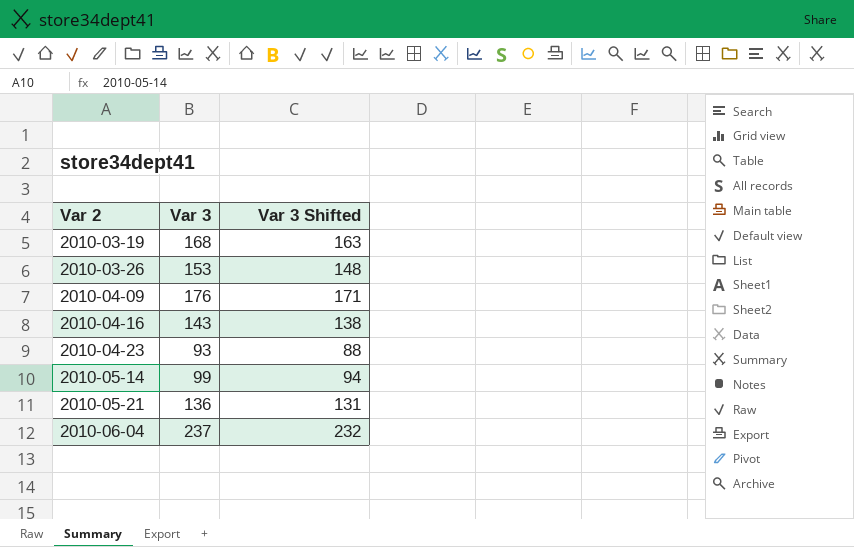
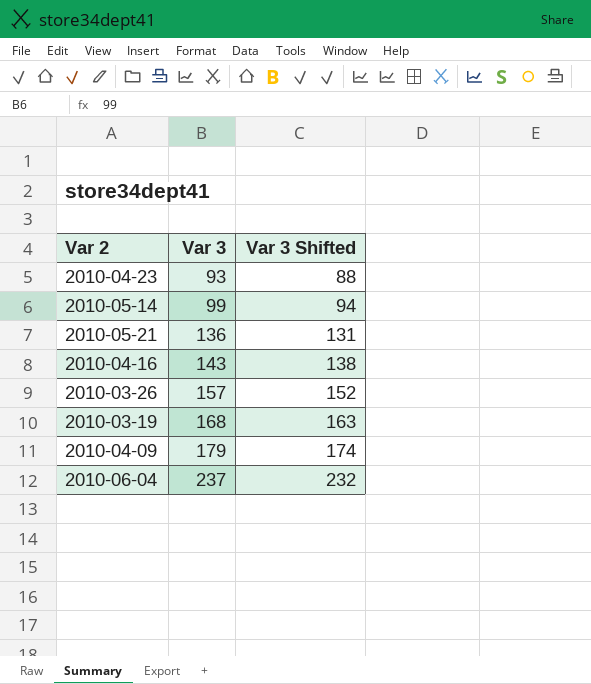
row order: Var 2 ascending -> Var 3 ascending
2010-03-26 | Var 3: 153 -> 157
2010-03-26 | Var 3 Shifted: 148 -> 152
2010-04-09 | Var 3: 176 -> 179
2010-04-09 | Var 3 Shifted: 171 -> 174

